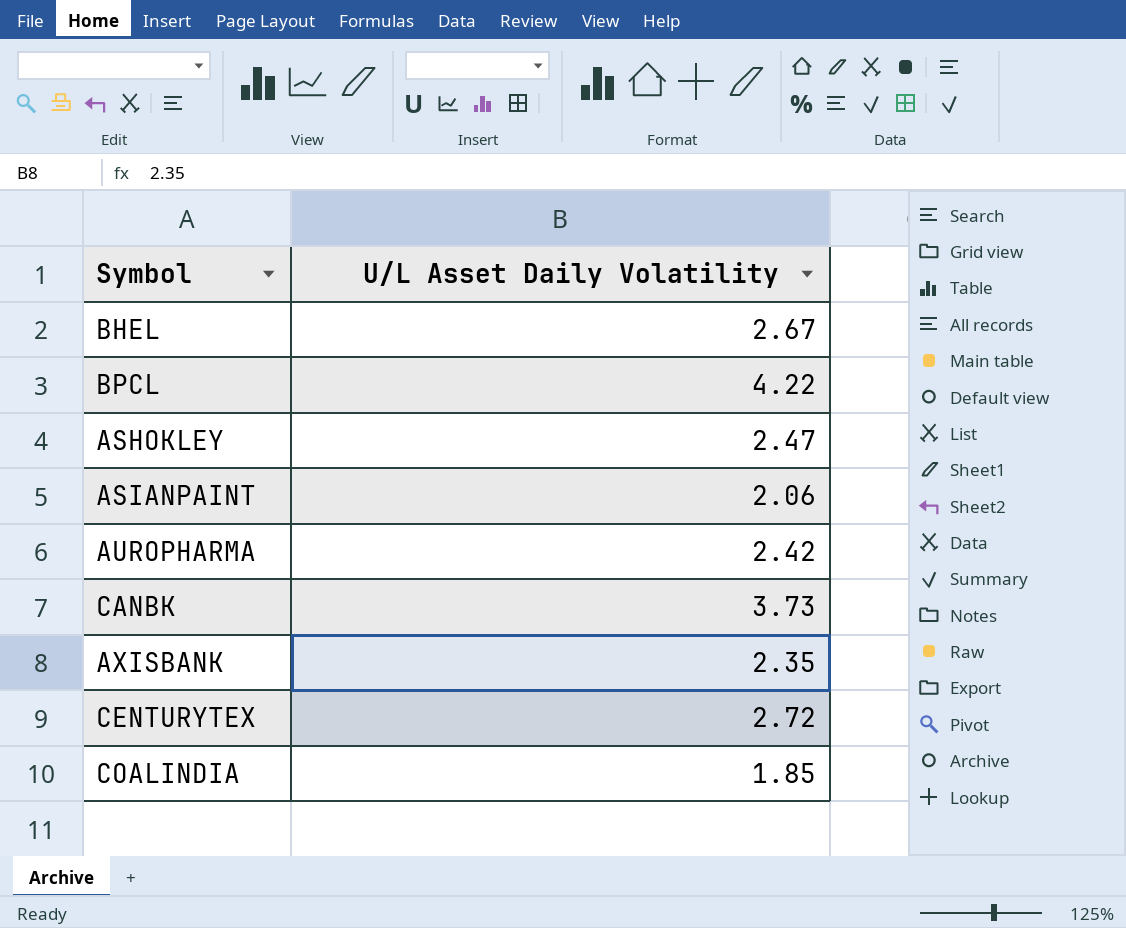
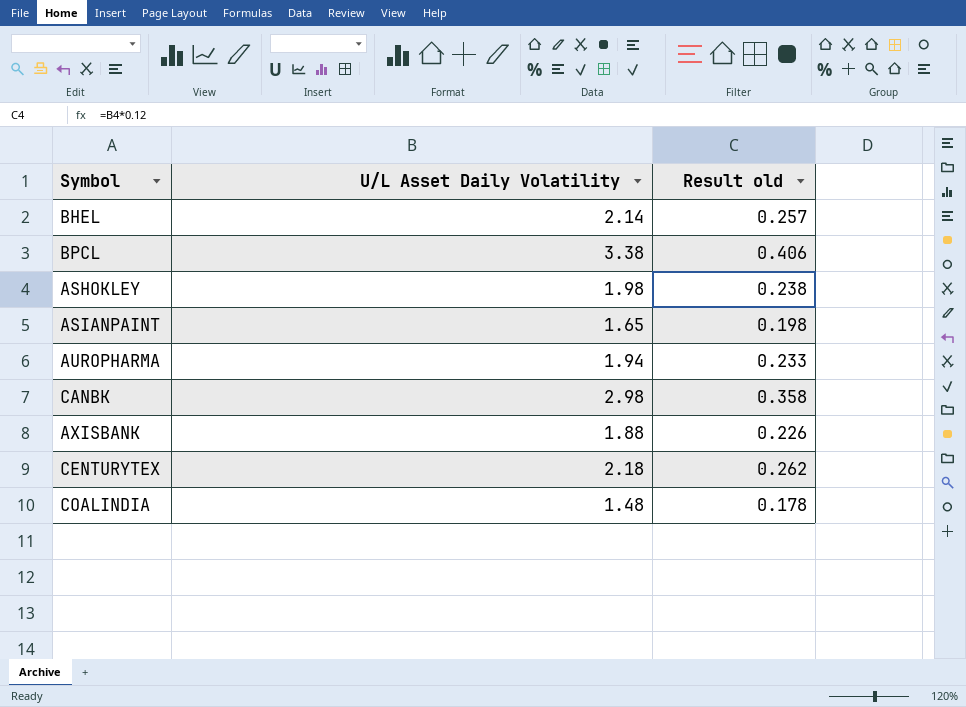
column Result old | formula: none -> [U/L Asset Daily Volatility] * 0.12
BHEL | U/L Asset Daily Volatility: 2.67 -> 2.14
BPCL | U/L Asset Daily Volatility: 4.22 -> 3.38
ASHOKLEY | U/L Asset Daily Volatility: 2.47 -> 1.98
ASIANPAINT | U/L Asset Daily Volatility: 2.06 -> 1.65
AUROPHARMA | U/L Asset Daily Volatility: 2.42 -> 1.94
CANBK | U/L Asset Daily Volatility: 3.73 -> 2.98
AXISBANK | U/L Asset Daily Volatility: 2.35 -> 1.88
CENTURYTEX | U/L Asset Daily Volatility: 2.72 -> 2.18
COALINDIA | U/L Asset Daily Volatility: 1.85 -> 1.48

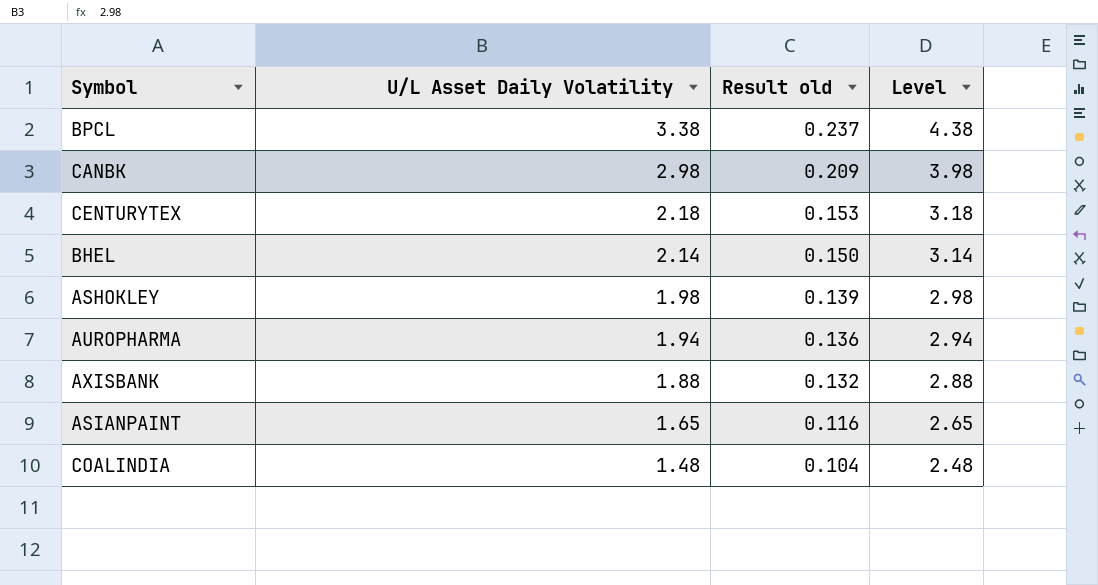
row order: none -> U/L Asset Daily Volatility descending
column Result old | formula: [U/L Asset Daily Volatility] * 0.12 -> [U/L Asset Daily Volatility] * 0.07
column Level | formula: none -> [U/L Asset Daily Volatility] + 1

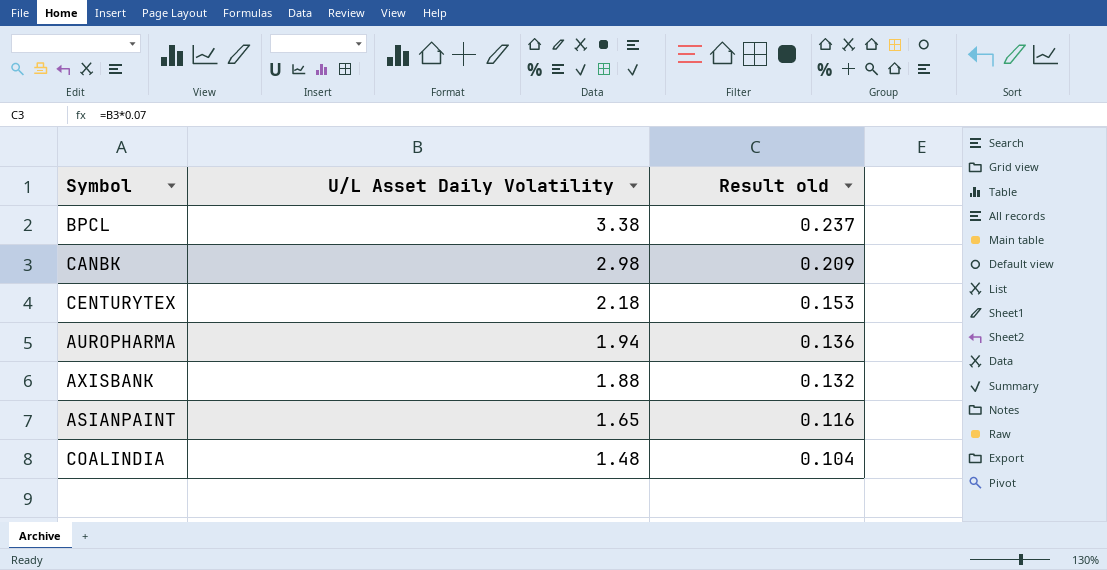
column Level | formula: [U/L Asset Daily Volatility] + 1 -> none
row BHEL: 2.14 | 0.150 | 3.14 -> none
row ASHOKLEY: 1.98 | 0.139 | 2.98 -> none

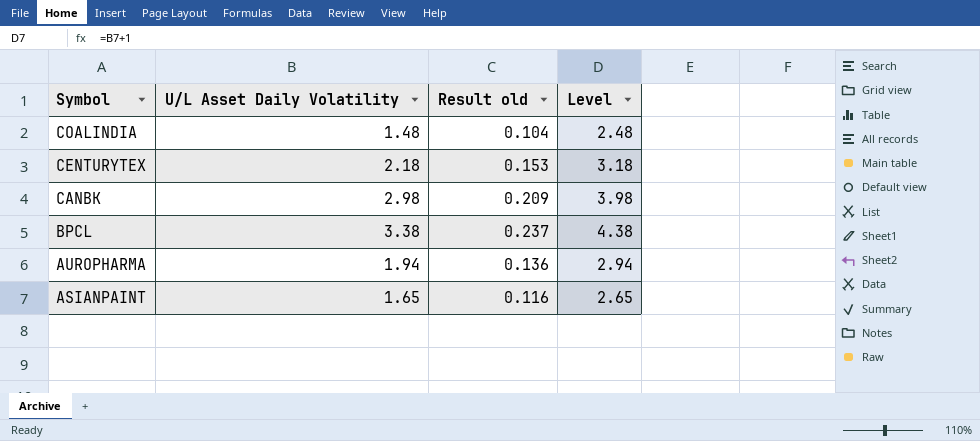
row order: U/L Asset Daily Volatility descending -> Symbol descending
column Level | formula: none -> [U/L Asset Daily Volatility] + 1
row AXISBANK: 1.88 | 0.132 -> none

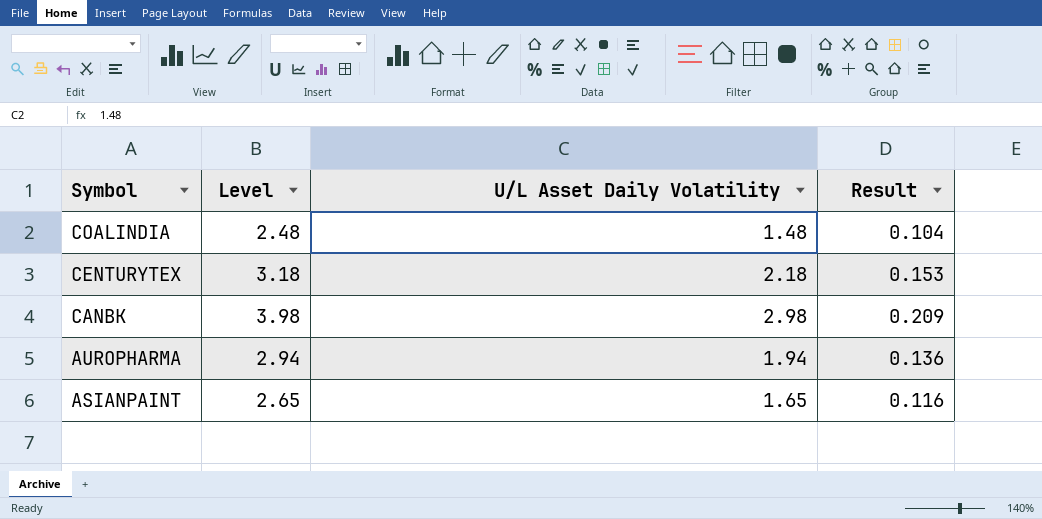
column Level | position: 4 -> 2
column name: Result old -> Result
row BPCL: 3.38 | 0.237 | 4.38 -> none

